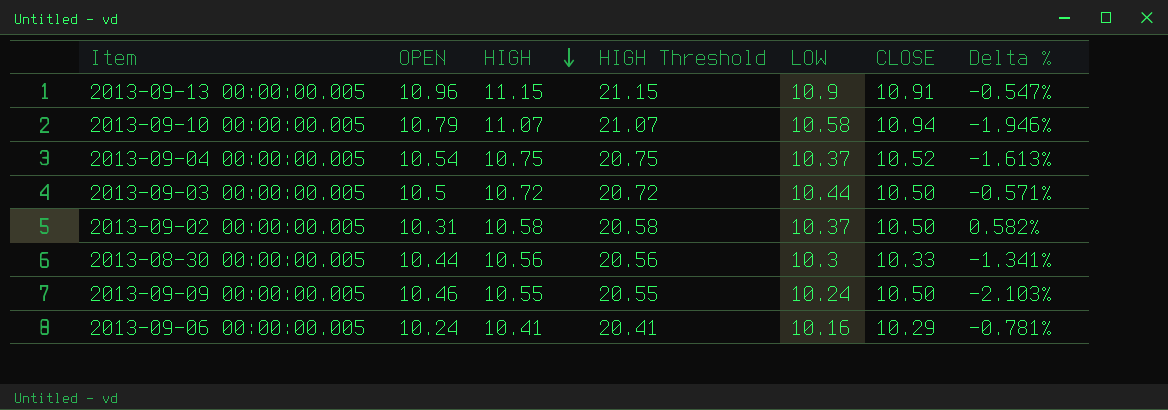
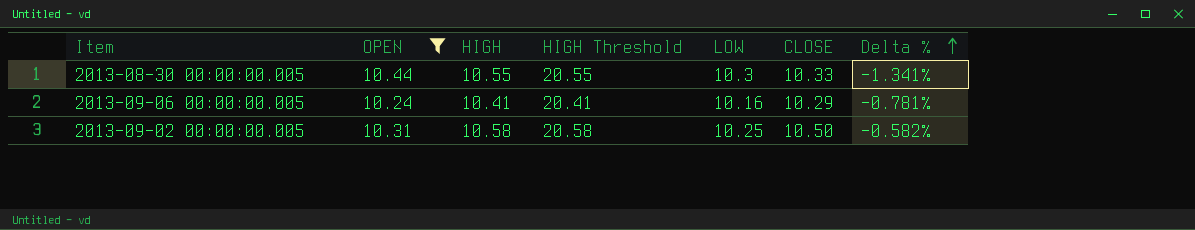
filter: none -> OPEN <= 10.44
row order: HIGH descending -> Delta % ascending
2013-08-30 00:00:00.005 | HIGH: 10.56 -> 10.55
2013-08-30 00:00:00.005 | HIGH Threshold: 20.56 -> 20.55
2013-09-02 00:00:00.005 | LOW: 10.37 -> 10.25
2013-09-02 00:00:00.005 | Delta %: 0.582% -> -0.582%

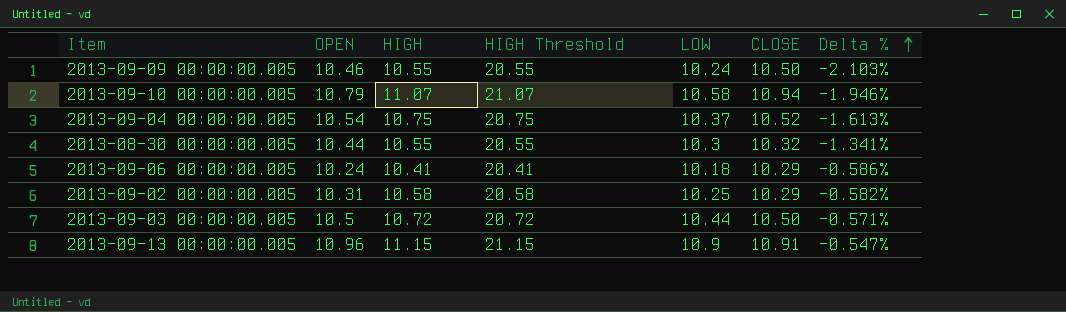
filter: OPEN <= 10.44 -> none
2013-08-30 00:00:00.005 | CLOSE: 10.33 -> 10.32
2013-09-06 00:00:00.005 | LOW: 10.16 -> 10.18
2013-09-06 00:00:00.005 | Delta %: -0.781% -> -0.586%
2013-09-02 00:00:00.005 | CLOSE: 10.50 -> 10.29

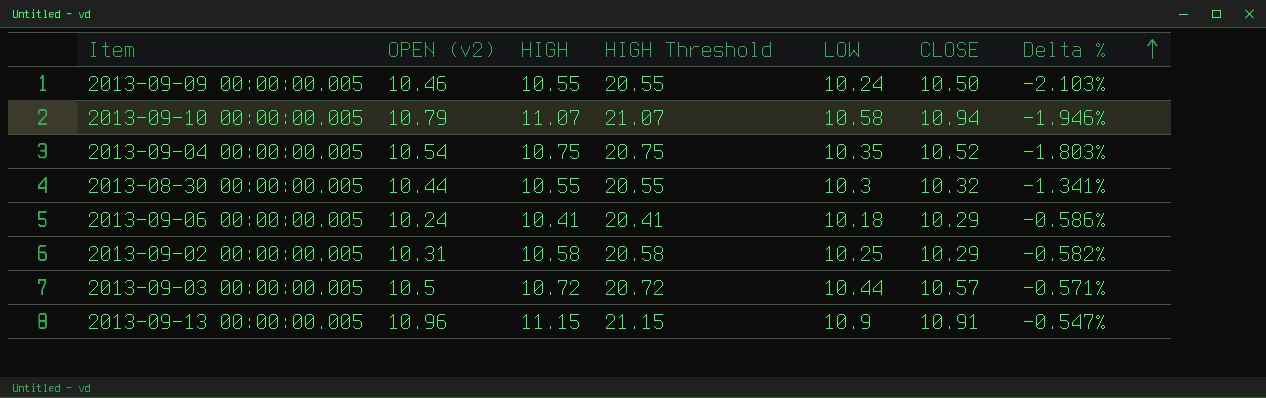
column name: OPEN -> OPEN (v2)
2013-09-04 00:00:00.005 | LOW: 10.37 -> 10.35
2013-09-04 00:00:00.005 | Delta %: -1.613% -> -1.803%
2013-09-03 00:00:00.005 | CLOSE: 10.50 -> 10.57

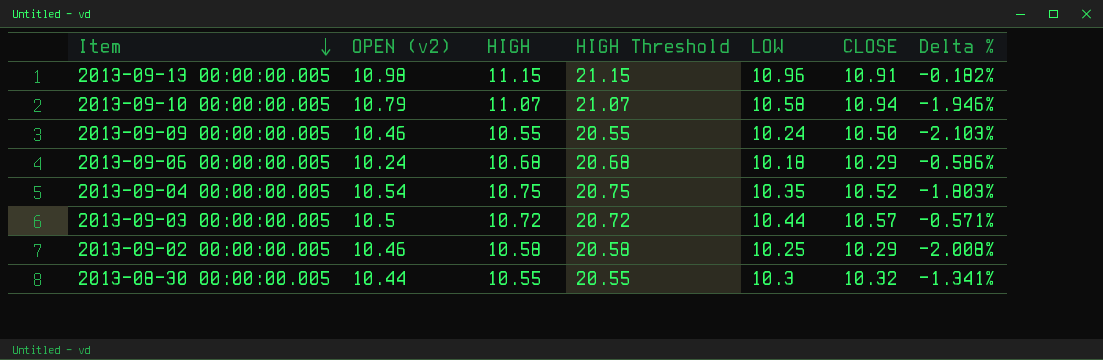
row order: Delta % ascending -> Item descending
2013-09-13 00:00:00.005 | OPEN (v2): 10.96 -> 10.98
2013-09-13 00:00:00.005 | LOW: 10.9 -> 10.96
2013-09-13 00:00:00.005 | Delta %: -0.547% -> -0.182%
2013-09-06 00:00:00.005 | HIGH: 10.41 -> 10.68
2013-09-06 00:00:00.005 | HIGH Threshold: 20.41 -> 20.68
2013-09-02 00:00:00.005 | OPEN (v2): 10.31 -> 10.46
2013-09-02 00:00:00.005 | Delta %: -0.582% -> -2.008%

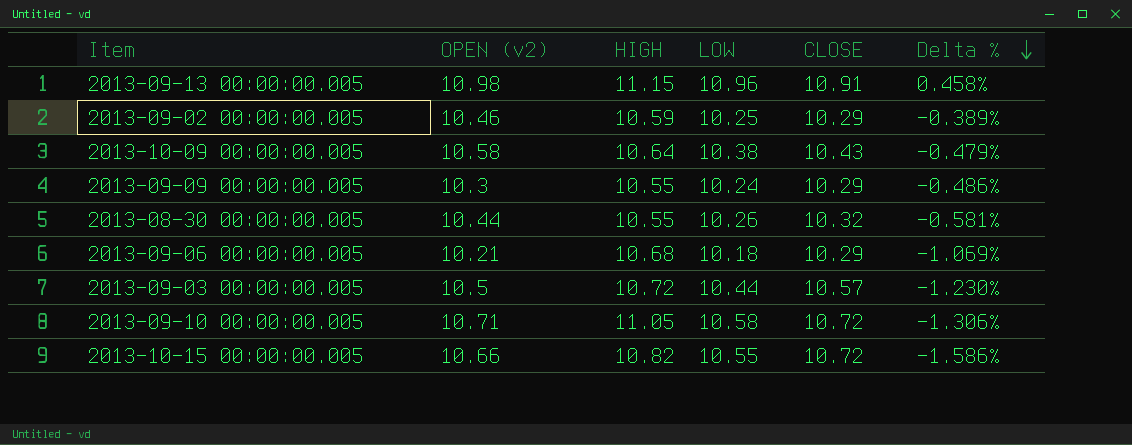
row order: Item descending -> Delta % descending
column HIGH Threshold | formula: [HIGH] + 10 -> none
column Delta % | formula: ([LOW] - [OPEN (v2)]) / [OPEN (v2)] -> ([LOW] - [CLOSE]) / [CLOSE]
row 2013-09-04 00:00:00.005: 10.54 | 10.75 | 20.75 | 10.35 | 10.52 | -1.803% -> none
2013-09-02 00:00:00.005 | HIGH: 10.58 -> 10.59
row 2013-10-09 00:00:00.005: none -> 10.58 | 10.64 | 10.38 | 10.43 | -0.479%
2013-09-09 00:00:00.005 | OPEN (v2): 10.46 -> 10.3
2013-09-09 00:00:00.005 | CLOSE: 10.50 -> 10.29
2013-08-30 00:00:00.005 | LOW: 10.3 -> 10.26
2013-09-06 00:00:00.005 | OPEN (v2): 10.24 -> 10.21
2013-09-10 00:00:00.005 | OPEN (v2): 10.79 -> 10.71
2013-09-10 00:00:00.005 | HIGH: 11.07 -> 11.05
2013-09-10 00:00:00.005 | CLOSE: 10.94 -> 10.72
row 2013-10-15 00:00:00.005: none -> 10.66 | 10.82 | 10.55 | 10.72 | -1.586%

